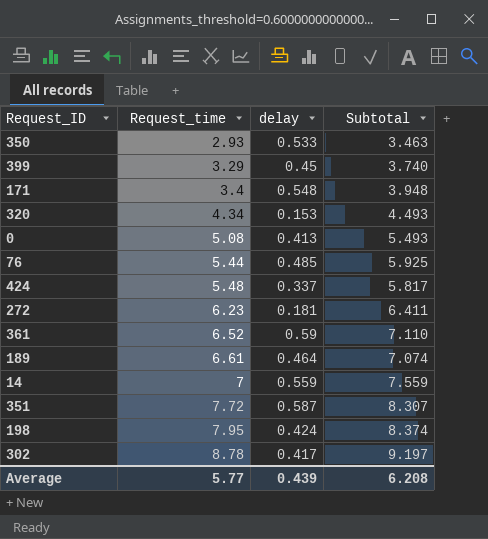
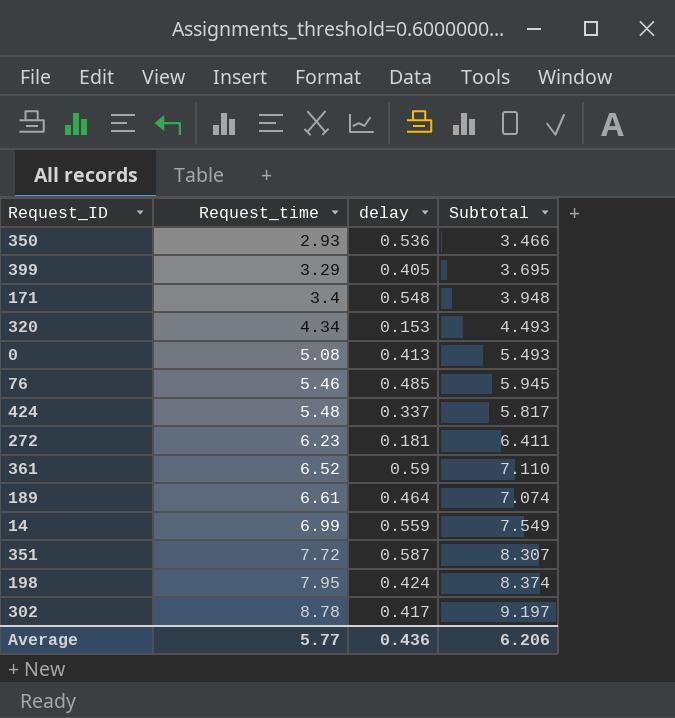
350 | delay: 0.533 -> 0.536
350 | Subtotal: 3.463 -> 3.466
399 | delay: 0.45 -> 0.405
399 | Subtotal: 3.740 -> 3.695
76 | Request_time: 5.44 -> 5.46
76 | Subtotal: 5.925 -> 5.945
14 | Request_time: 7 -> 6.99
14 | Subtotal: 7.559 -> 7.549
Average | delay: 0.439 -> 0.436
Average | Subtotal: 6.208 -> 6.206

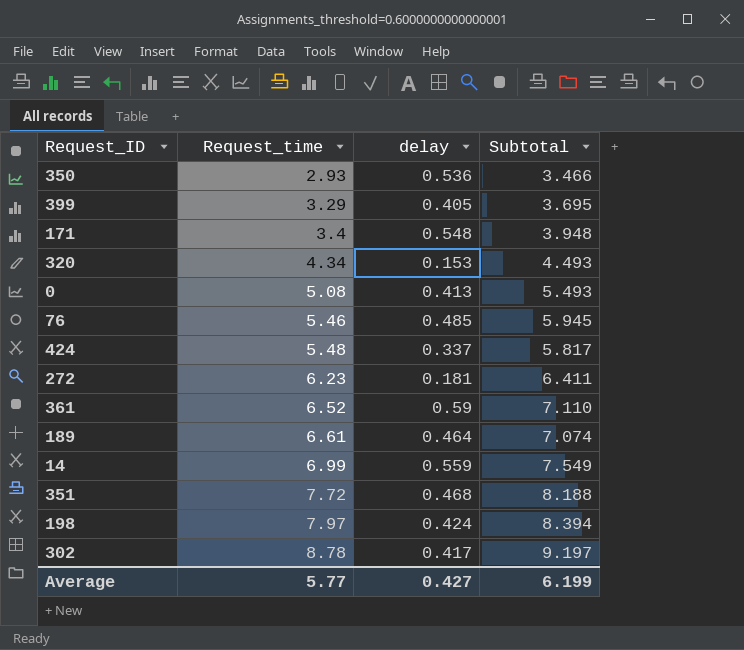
351 | delay: 0.587 -> 0.468
351 | Subtotal: 8.307 -> 8.188
198 | Request_time: 7.95 -> 7.97
198 | Subtotal: 8.374 -> 8.394
Average | delay: 0.436 -> 0.427
Average | Subtotal: 6.206 -> 6.199

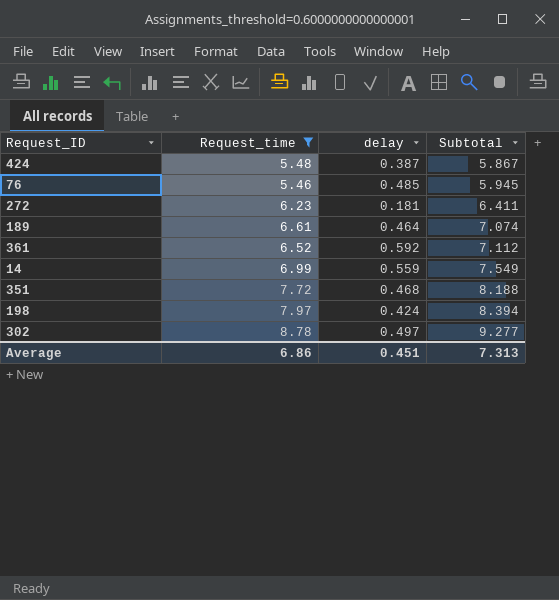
filter: none -> Request_time >= 5.46
row order: Request_time ascending -> Subtotal ascending
424 | delay: 0.337 -> 0.387
424 | Subtotal: 5.817 -> 5.867
361 | delay: 0.59 -> 0.592
361 | Subtotal: 7.110 -> 7.112
302 | delay: 0.417 -> 0.497
302 | Subtotal: 9.197 -> 9.277
Average | Request_time: 5.77 -> 6.86
Average | delay: 0.427 -> 0.451
Average | Subtotal: 6.199 -> 7.313

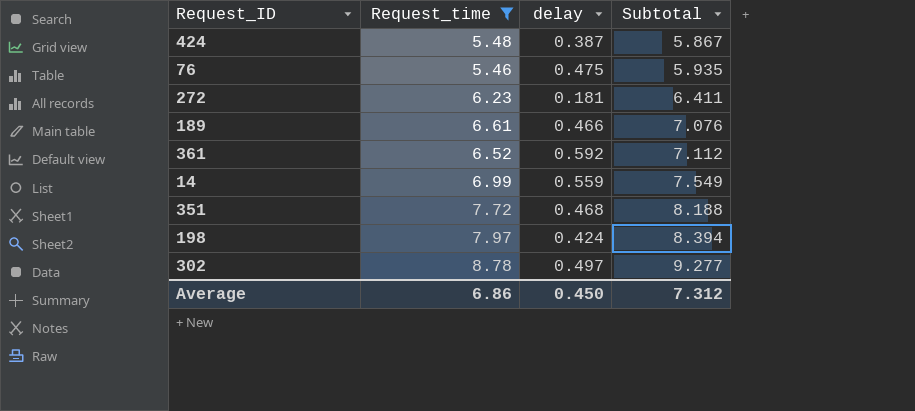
76 | delay: 0.485 -> 0.475
76 | Subtotal: 5.945 -> 5.935
189 | delay: 0.464 -> 0.466
189 | Subtotal: 7.074 -> 7.076
Average | delay: 0.451 -> 0.450
Average | Subtotal: 7.313 -> 7.312

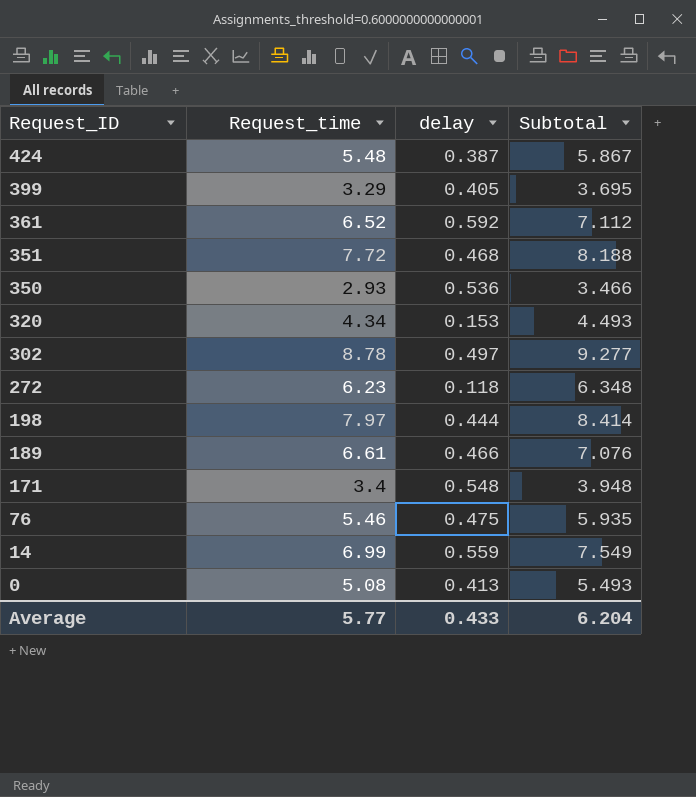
filter: Request_time >= 5.46 -> none
row order: Subtotal ascending -> Request_ID descending
272 | delay: 0.181 -> 0.118
272 | Subtotal: 6.411 -> 6.348
198 | delay: 0.424 -> 0.444
198 | Subtotal: 8.394 -> 8.414
Average | Request_time: 6.86 -> 5.77
Average | delay: 0.450 -> 0.433
Average | Subtotal: 7.312 -> 6.204

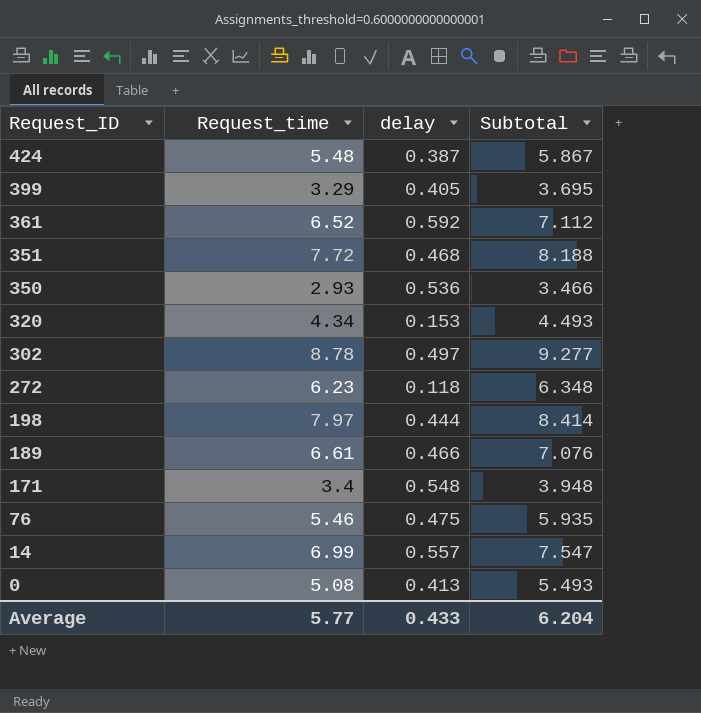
14 | delay: 0.559 -> 0.557
14 | Subtotal: 7.549 -> 7.547

